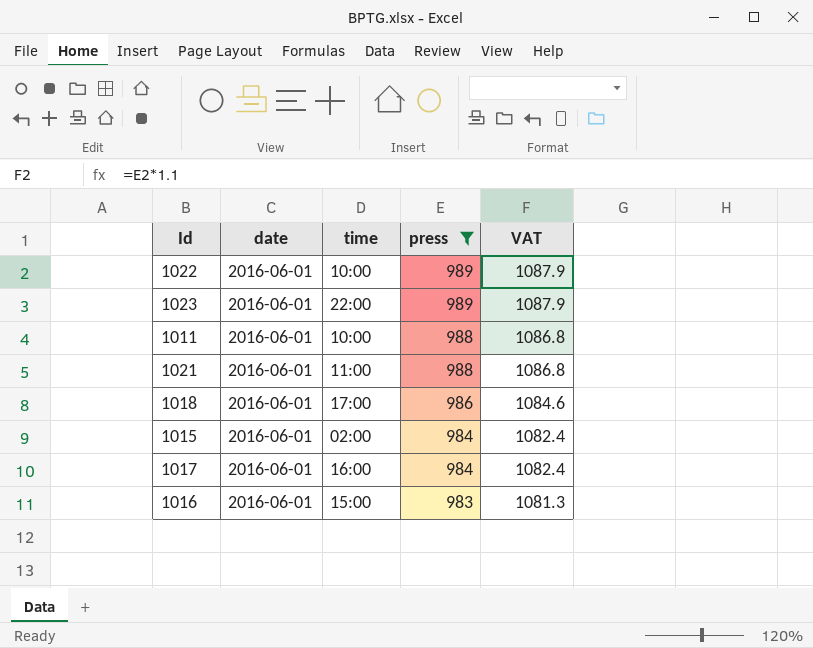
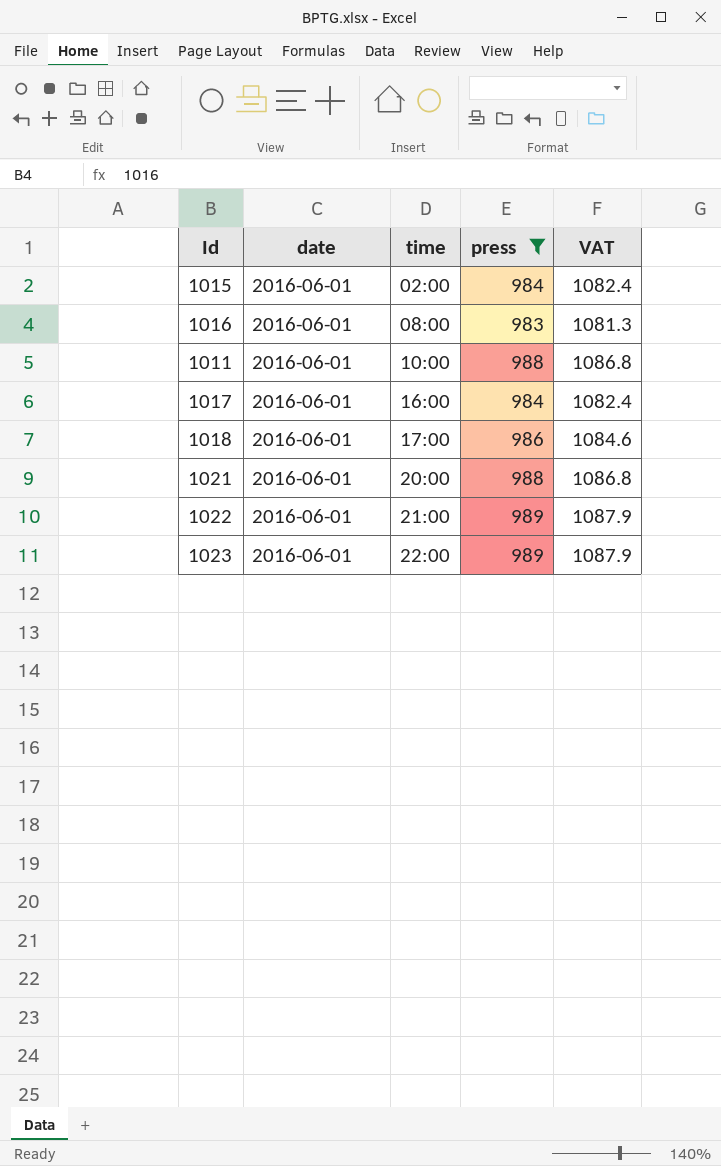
row order: press descending -> time ascending
1016 | time: 15:00 -> 08:00
1021 | time: 11:00 -> 20:00
1022 | time: 10:00 -> 21:00

